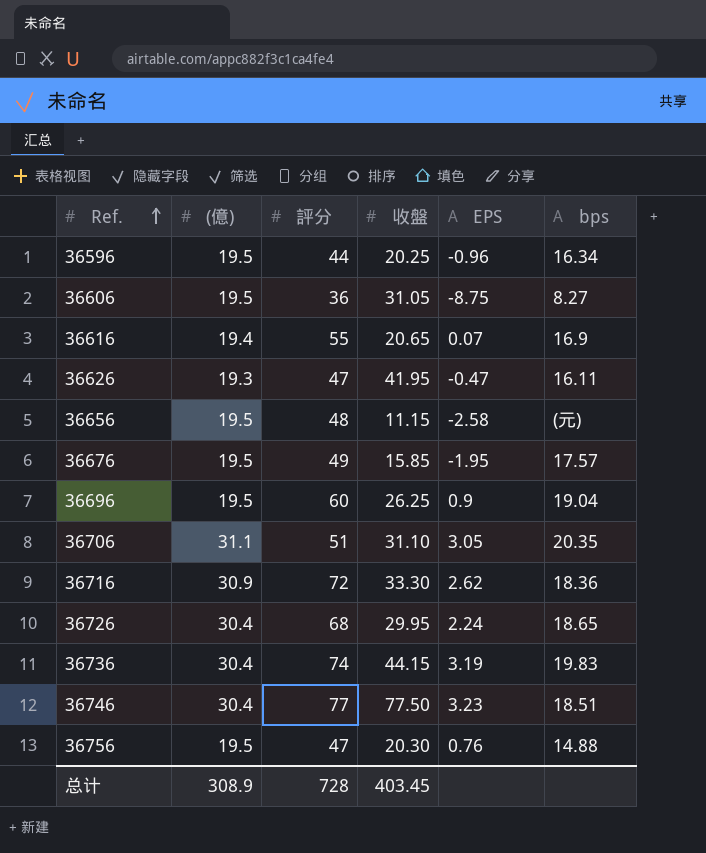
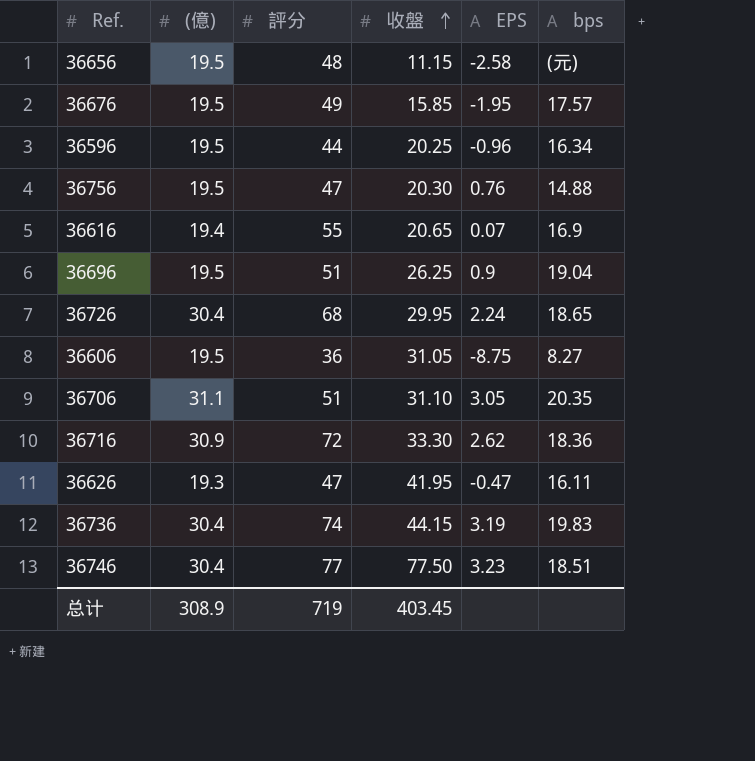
row order: Ref. ascending -> 收盤 ascending
36696 | 評分: 60 -> 51
总计 | 評分: 728 -> 719

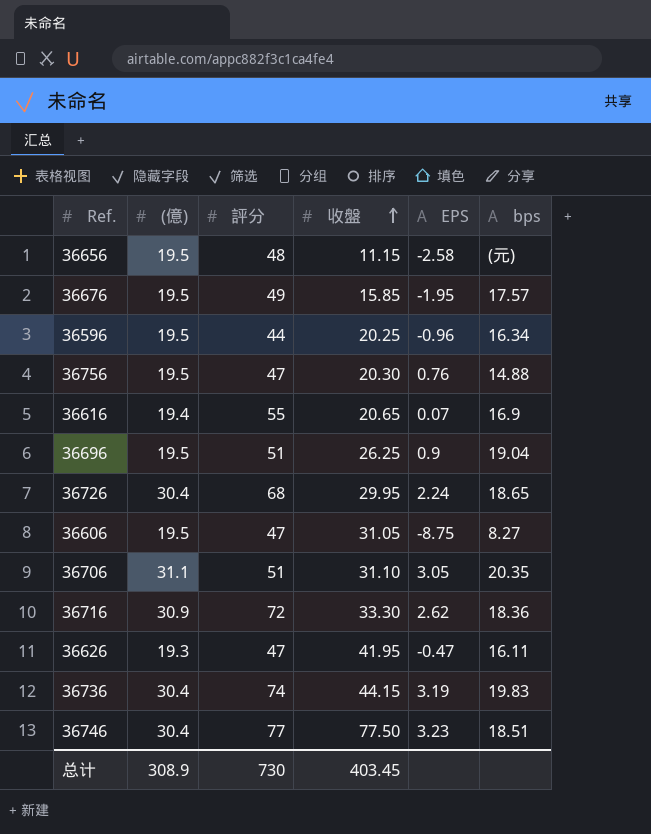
36606 | 評分: 36 -> 47
总计 | 評分: 719 -> 730

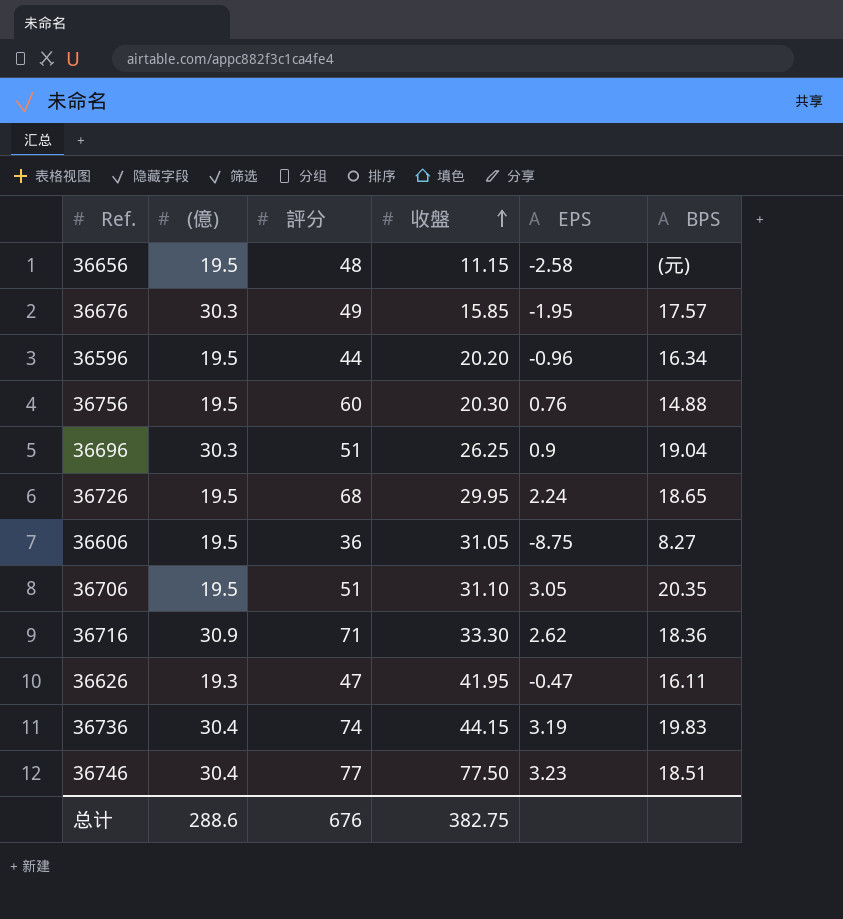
column name: bps -> BPS
row 36616: 19.4 | 55 | 20.65 | 0.07 | 16.9 -> none
36676 | (億): 19.5 -> 30.3
36596 | 收盤: 20.25 -> 20.20
36756 | 評分: 47 -> 60
36696 | (億): 19.5 -> 30.3
36726 | (億): 30.4 -> 19.5
36606 | 評分: 47 -> 36
36706 | (億): 31.1 -> 19.5
36716 | 評分: 72 -> 71
总计 | (億): 308.9 -> 288.6
总计 | 評分: 730 -> 676
总计 | 收盤: 403.45 -> 382.75

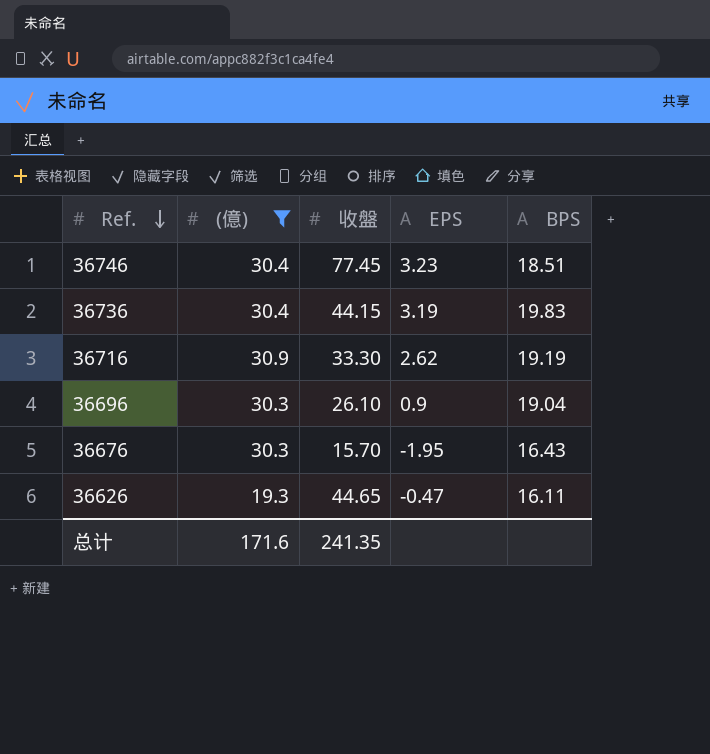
filter: none -> (億) != 19.5
row order: 收盤 ascending -> Ref. descending
column 評分 | position: 3 -> none
36746 | 收盤: 77.50 -> 77.45
36716 | BPS: 18.36 -> 19.19
36696 | 收盤: 26.25 -> 26.10
36676 | 收盤: 15.85 -> 15.70
36676 | BPS: 17.57 -> 16.43
36626 | 收盤: 41.95 -> 44.65
总计 | (億): 288.6 -> 171.6
总计 | 收盤: 382.75 -> 241.35

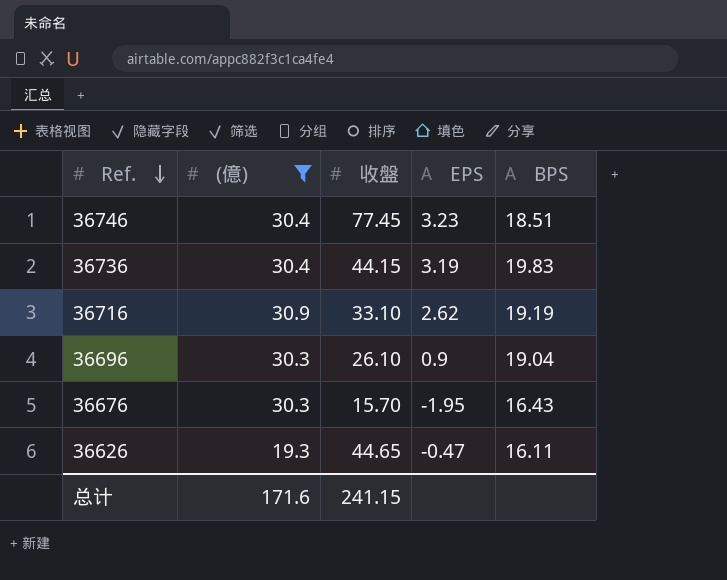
36716 | 收盤: 33.30 -> 33.10
总计 | 收盤: 241.35 -> 241.15

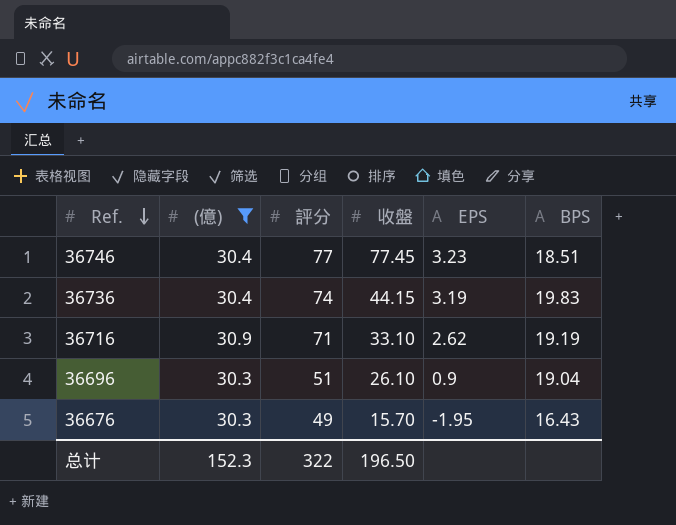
column 評分 | position: none -> 3
row 36626: 19.3 | 44.65 | -0.47 | 16.11 -> none
总计 | (億): 171.6 -> 152.3
总计 | 收盤: 241.15 -> 196.50

